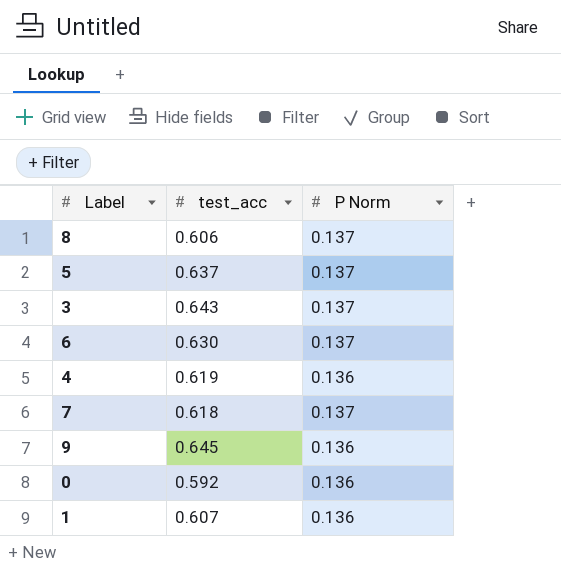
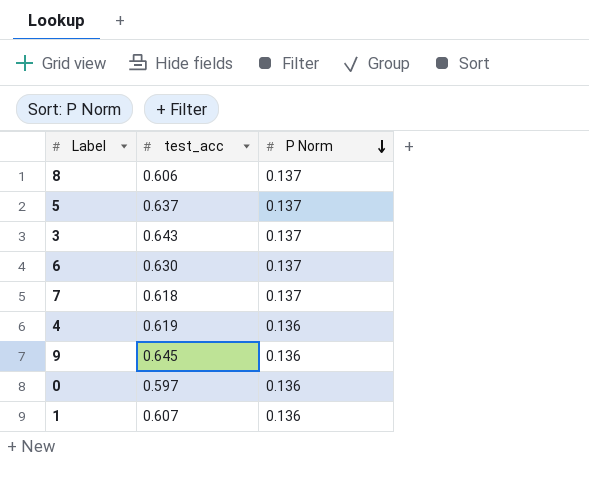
row order: none -> P Norm descending
0 | test_acc: 0.592 -> 0.597

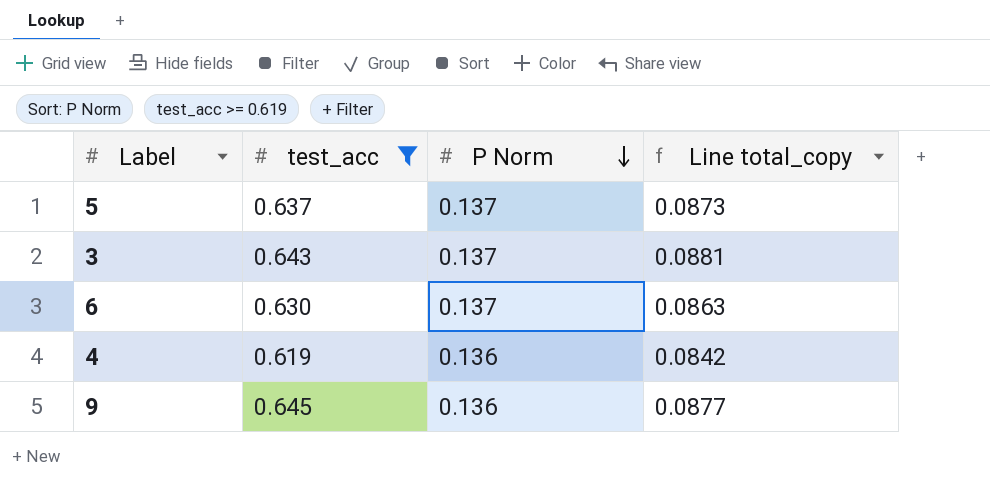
filter: none -> test_acc >= 0.619
column Line total_copy | formula: none -> [test_acc] * [P Norm]

